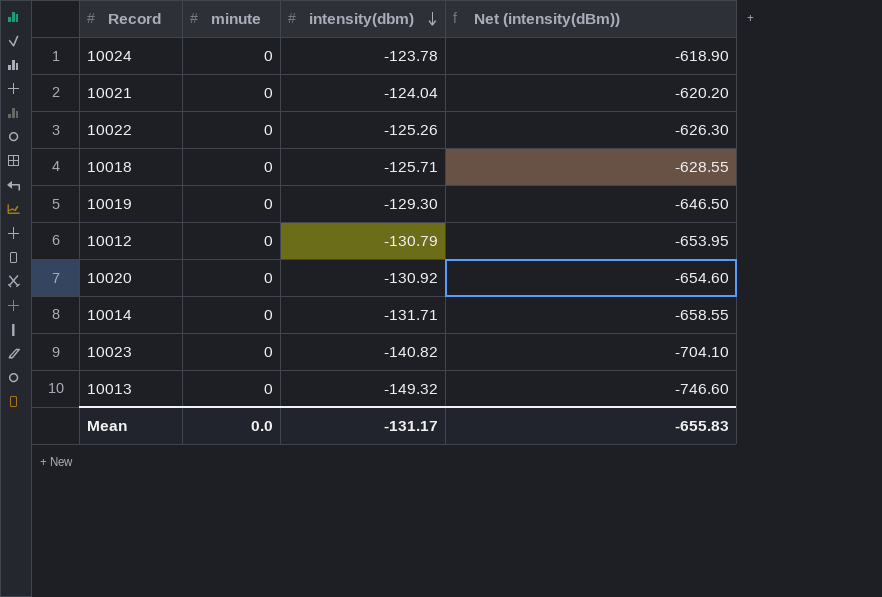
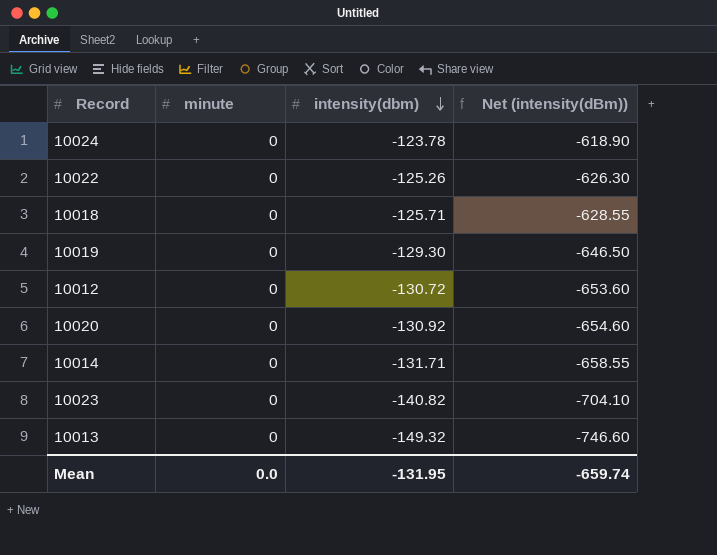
row 10021: 0 | -124.04 | -620.20 -> none
10012 | intensity(dbm): -130.79 -> -130.72
10012 | Net (intensity(dBm)): -653.95 -> -653.60
Mean | intensity(dbm): -131.17 -> -131.95
Mean | Net (intensity(dBm)): -655.83 -> -659.74

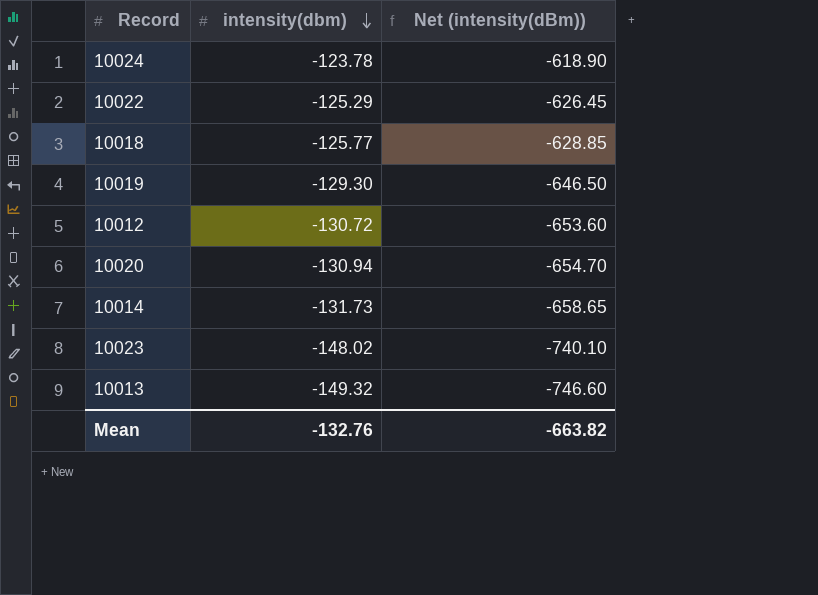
column minute | position: 2 -> none
10022 | intensity(dbm): -125.26 -> -125.29
10022 | Net (intensity(dBm)): -626.30 -> -626.45
10018 | intensity(dbm): -125.71 -> -125.77
10018 | Net (intensity(dBm)): -628.55 -> -628.85
10020 | intensity(dbm): -130.92 -> -130.94
10020 | Net (intensity(dBm)): -654.60 -> -654.70
10014 | intensity(dbm): -131.71 -> -131.73
10014 | Net (intensity(dBm)): -658.55 -> -658.65
10023 | intensity(dbm): -140.82 -> -148.02
10023 | Net (intensity(dBm)): -704.10 -> -740.10
Mean | intensity(dbm): -131.95 -> -132.76
Mean | Net (intensity(dBm)): -659.74 -> -663.82

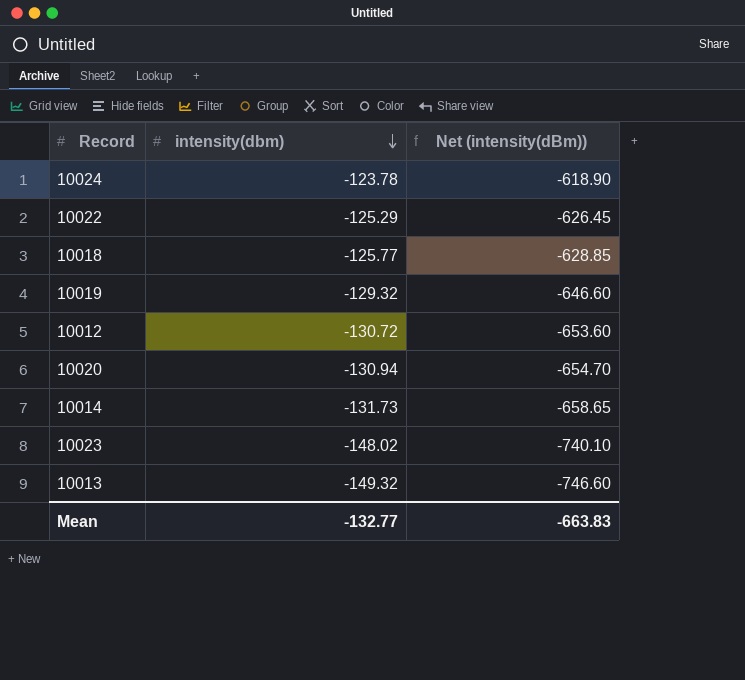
10019 | intensity(dbm): -129.30 -> -129.32
10019 | Net (intensity(dBm)): -646.50 -> -646.60
Mean | intensity(dbm): -132.76 -> -132.77
Mean | Net (intensity(dBm)): -663.82 -> -663.83

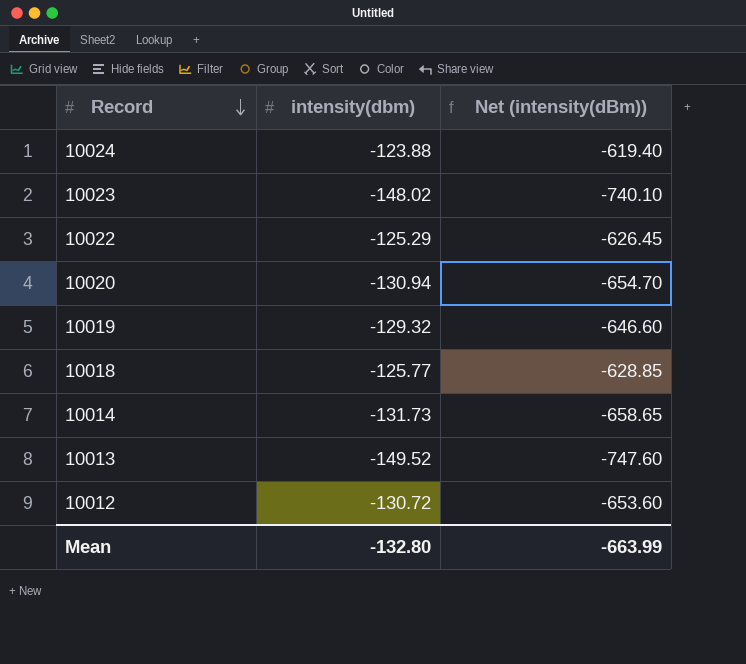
row order: intensity(dbm) descending -> Record descending
10024 | intensity(dbm): -123.78 -> -123.88
10024 | Net (intensity(dBm)): -618.90 -> -619.40
10013 | intensity(dbm): -149.32 -> -149.52
10013 | Net (intensity(dBm)): -746.60 -> -747.60
Mean | intensity(dbm): -132.77 -> -132.80
Mean | Net (intensity(dBm)): -663.83 -> -663.99

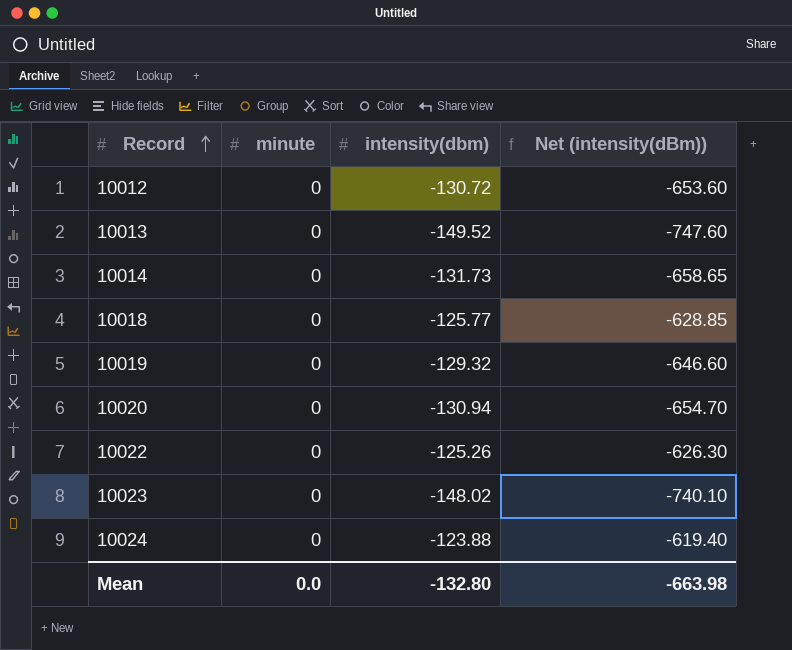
row order: Record descending -> Record ascending
column minute | position: none -> 2
10022 | intensity(dbm): -125.29 -> -125.26
10022 | Net (intensity(dBm)): -626.45 -> -626.30
Mean | Net (intensity(dBm)): -663.99 -> -663.98

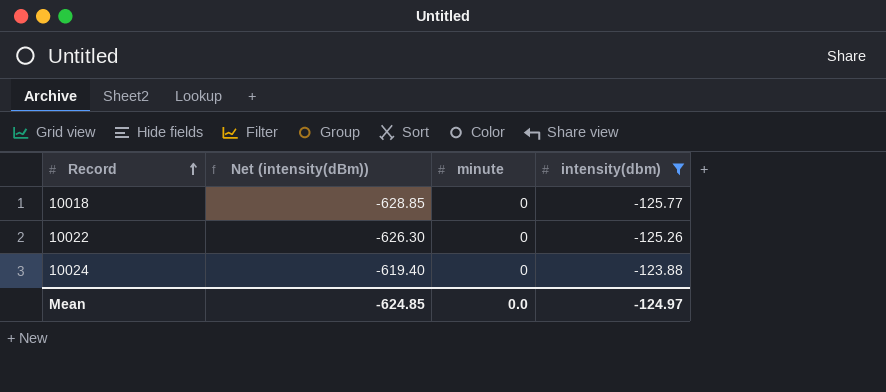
filter: none -> intensity(dbm) >= -125.77
column Net (intensity(dBm)) | position: 4 -> 2
Mean | Net (intensity(dBm)): -663.98 -> -624.85
Mean | intensity(dbm): -132.80 -> -124.97

